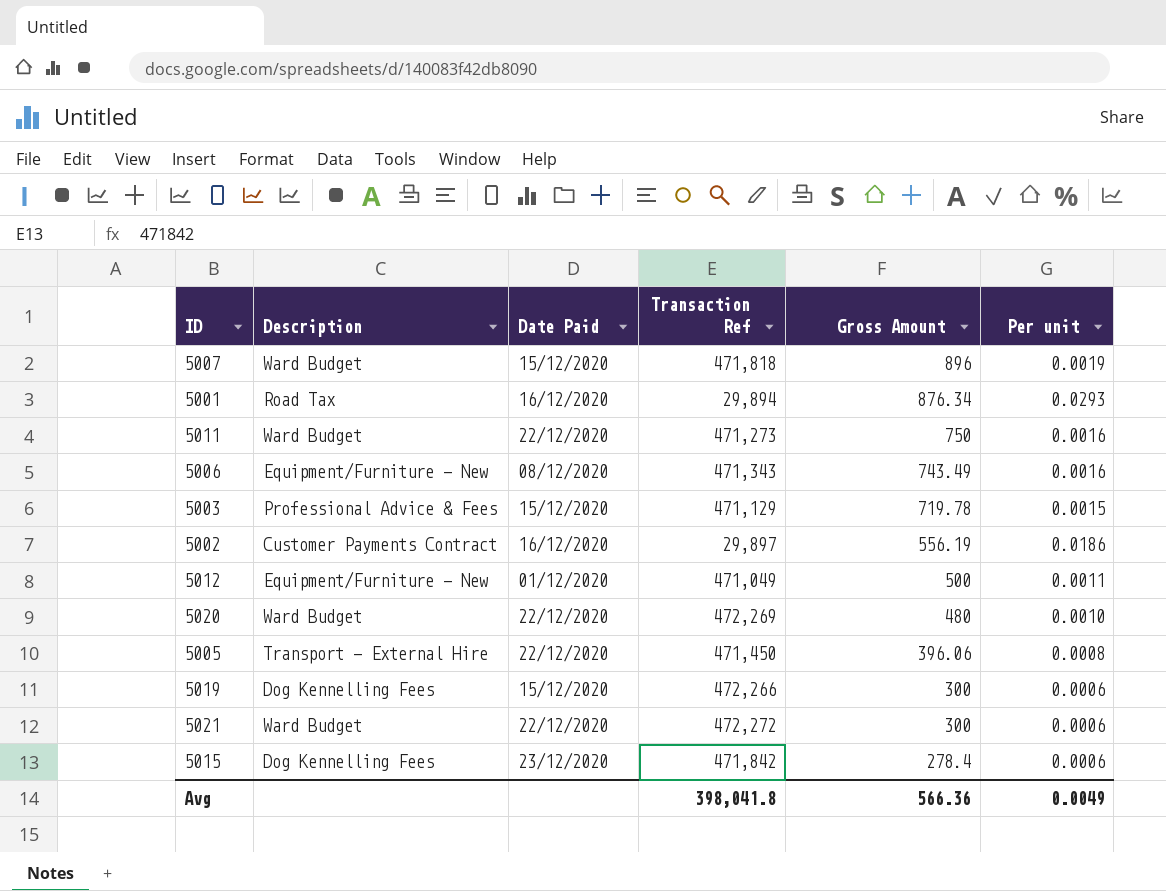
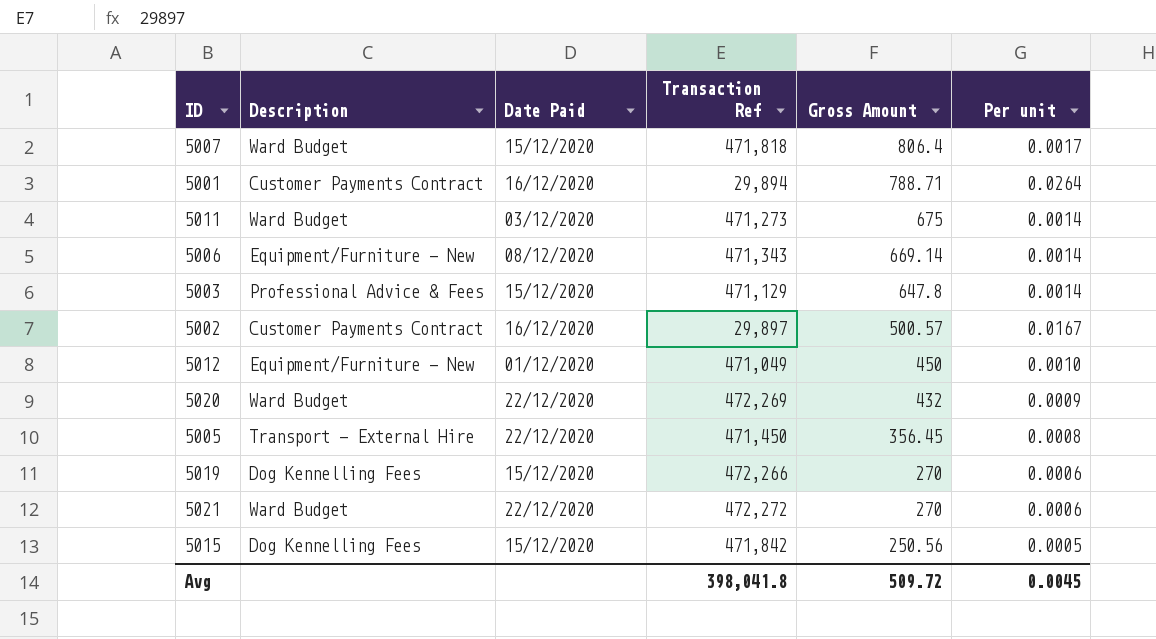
5007 | Gross Amount: 896 -> 806.4
5007 | Per unit: 0.0019 -> 0.0017
5001 | Description: Road Tax -> Customer Payments Contract
5001 | Gross Amount: 876.34 -> 788.71
5001 | Per unit: 0.0293 -> 0.0264
5011 | Date Paid: 22/12/2020 -> 03/12/2020
5011 | Gross Amount: 750 -> 675
5011 | Per unit: 0.0016 -> 0.0014
5006 | Gross Amount: 743.49 -> 669.14
5006 | Per unit: 0.0016 -> 0.0014
5003 | Gross Amount: 719.78 -> 647.8
5003 | Per unit: 0.0015 -> 0.0014
5002 | Gross Amount: 556.19 -> 500.57
5002 | Per unit: 0.0186 -> 0.0167
5012 | Gross Amount: 500 -> 450
5012 | Per unit: 0.0011 -> 0.0010
5020 | Gross Amount: 480 -> 432
5020 | Per unit: 0.0010 -> 0.0009
5005 | Gross Amount: 396.06 -> 356.45
5019 | Gross Amount: 300 -> 270
5021 | Gross Amount: 300 -> 270
5015 | Date Paid: 23/12/2020 -> 15/12/2020
5015 | Gross Amount: 278.4 -> 250.56
5015 | Per unit: 0.0006 -> 0.0005
Avg | Gross Amount: 566.36 -> 509.72
Avg | Per unit: 0.0049 -> 0.0045

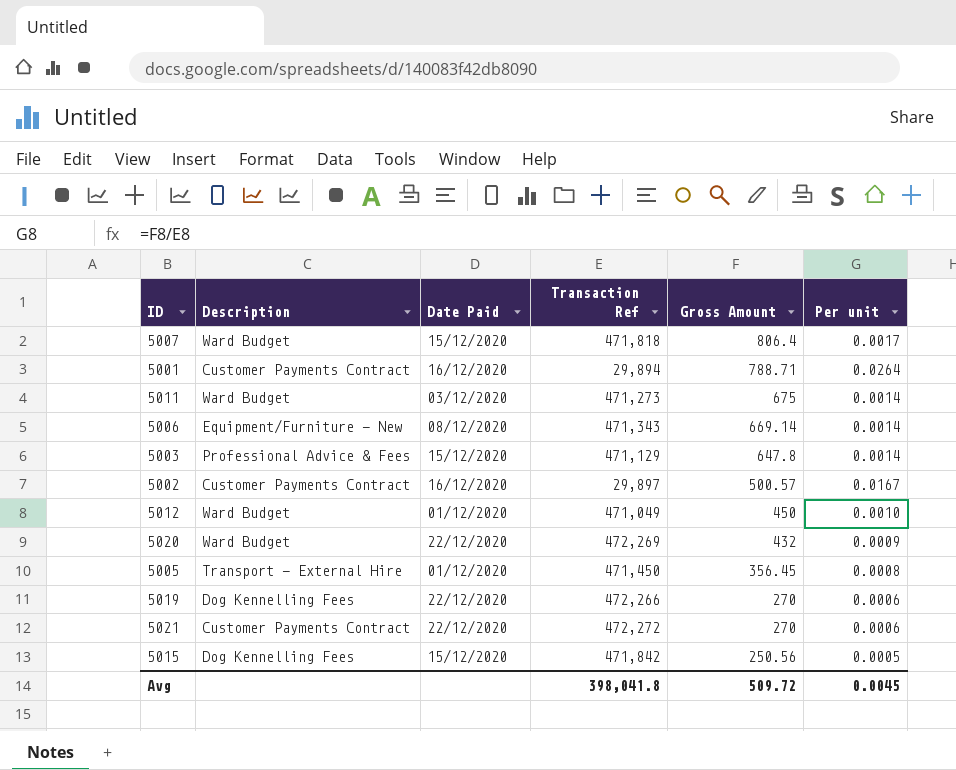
5012 | Description: Equipment/Furniture - New -> Ward Budget
5005 | Date Paid: 22/12/2020 -> 01/12/2020
5019 | Date Paid: 15/12/2020 -> 22/12/2020
5021 | Description: Ward Budget -> Customer Payments Contract

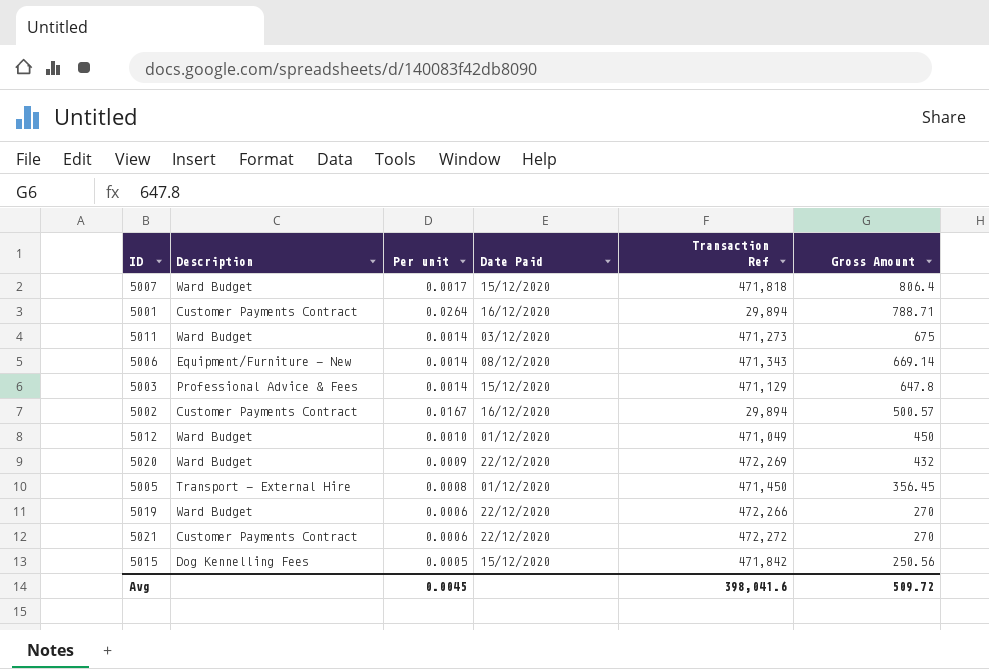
column Per unit | position: 6 -> 3
5002 | Transaction Ref: 29,897 -> 29,894
5019 | Description: Dog Kennelling Fees -> Ward Budget
Avg | Transaction Ref: 398,041.8 -> 398,041.6

